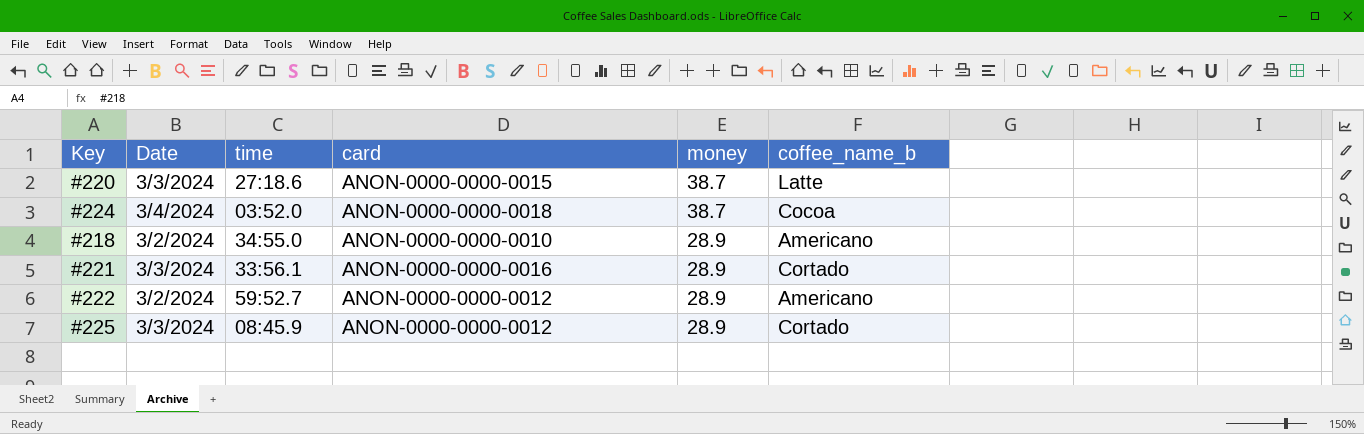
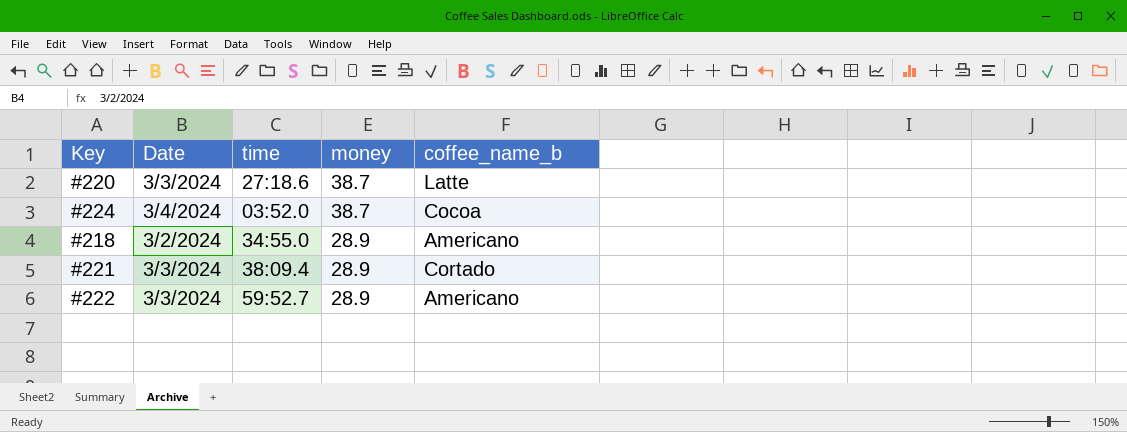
column card | position: 4 -> none
row #225: 3/3/2024 | 08:45.9 | ANON-0000-0000-0012 | 28.9 | Cortado -> none
#221 | time: 33:56.1 -> 38:09.4
#222 | Date: 3/2/2024 -> 3/3/2024

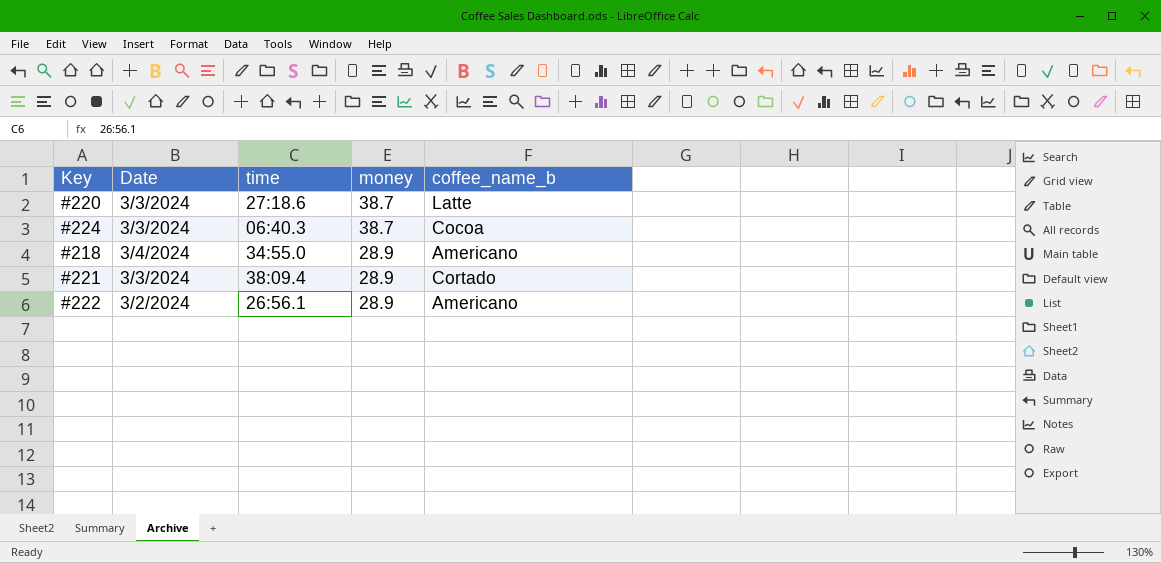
#224 | Date: 3/4/2024 -> 3/3/2024
#224 | time: 03:52.0 -> 06:40.3
#218 | Date: 3/2/2024 -> 3/4/2024
#222 | Date: 3/3/2024 -> 3/2/2024
#222 | time: 59:52.7 -> 26:56.1

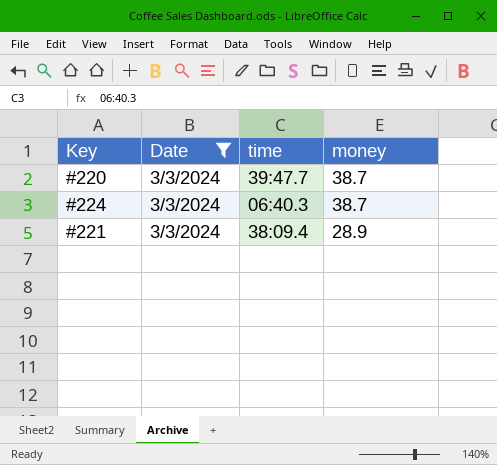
filter: none -> Date = 3/3/2024
column coffee_name_b | position: 5 -> none
#220 | time: 27:18.6 -> 39:47.7

